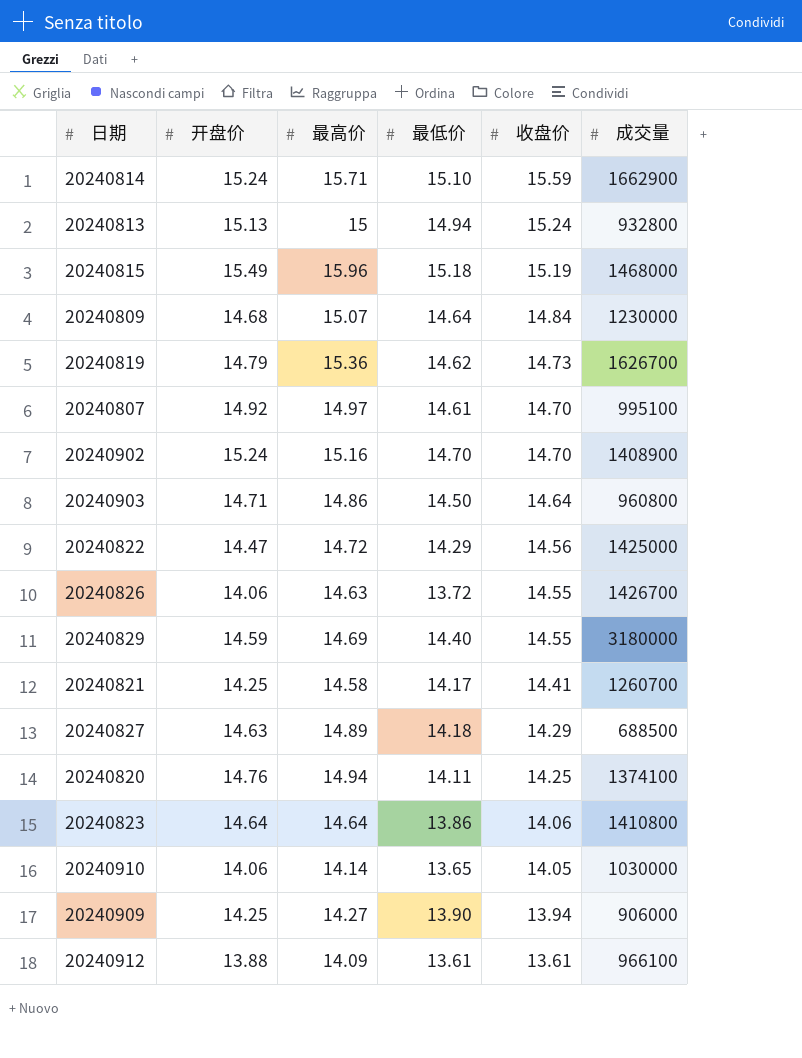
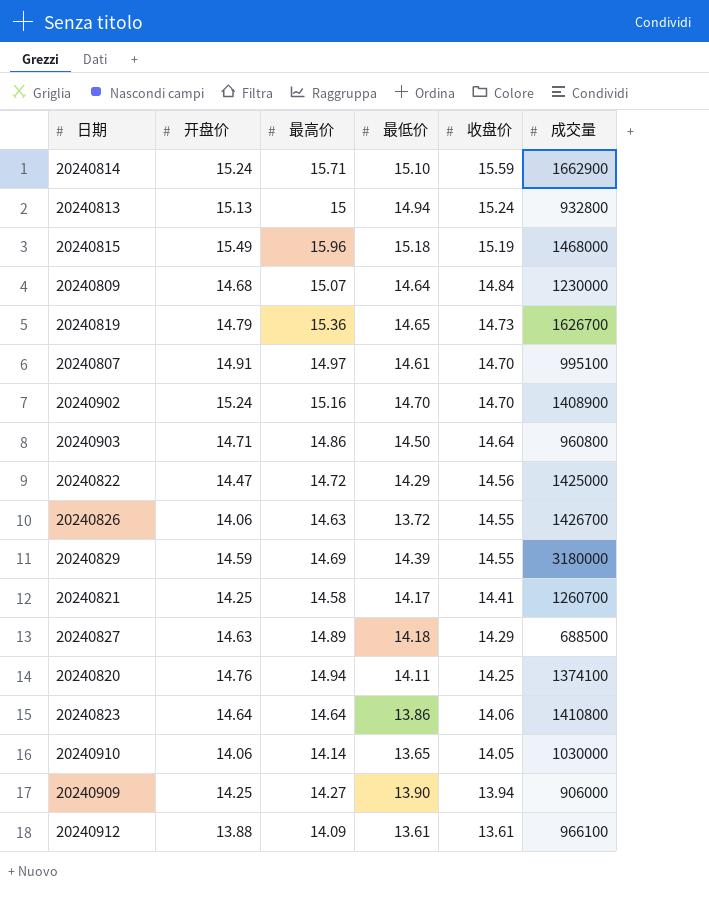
20240819 | 最低价: 14.62 -> 14.65
20240807 | 开盘价: 14.92 -> 14.91
20240829 | 最低价: 14.40 -> 14.39

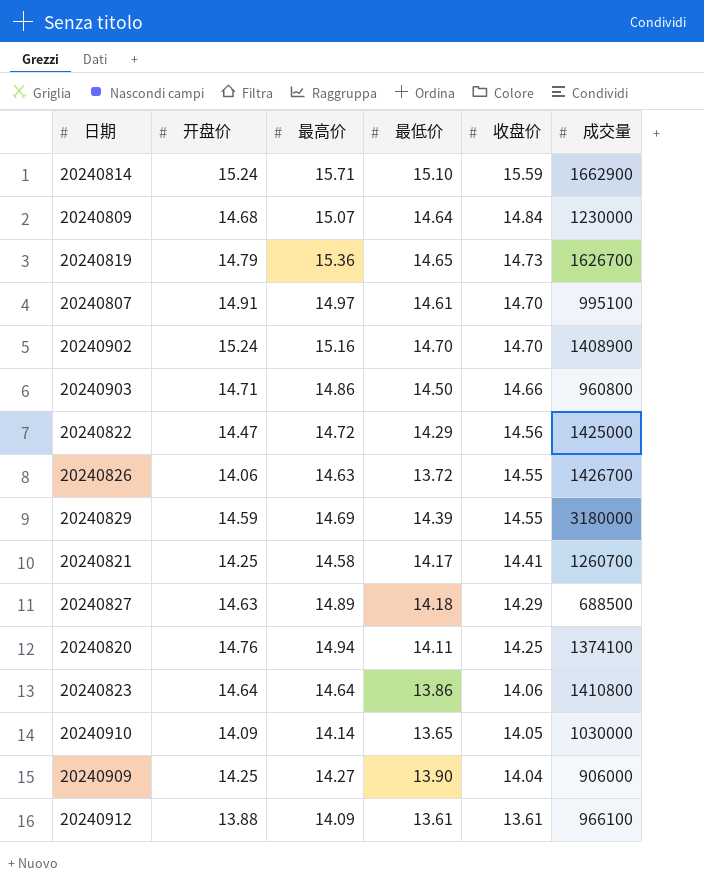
row 20240813: 15.13 | 15 | 14.94 | 15.24 | 932800 -> none
row 20240815: 15.49 | 15.96 | 15.18 | 15.19 | 1468000 -> none
20240903 | 收盘价: 14.64 -> 14.66
20240910 | 开盘价: 14.06 -> 14.09
20240909 | 收盘价: 13.94 -> 14.04

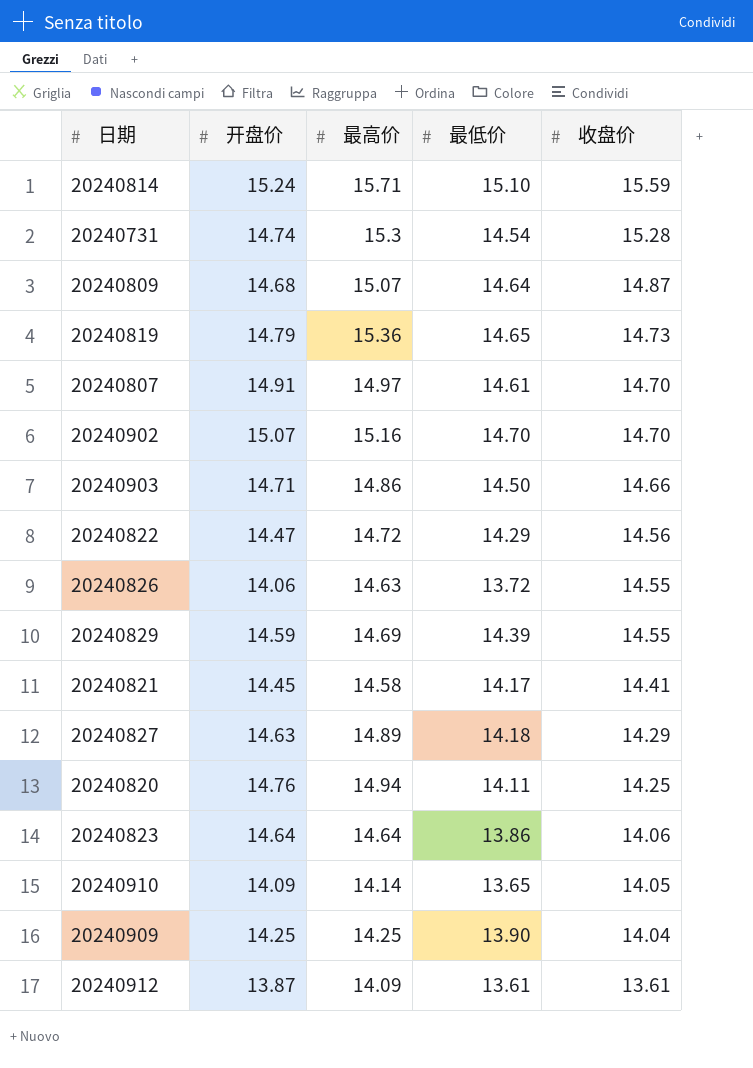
column 成交量 | position: 6 -> none
row 20240731: none -> 14.74 | 15.3 | 14.54 | 15.28
20240809 | 收盘价: 14.84 -> 14.87
20240902 | 开盘价: 15.24 -> 15.07
20240821 | 开盘价: 14.25 -> 14.45
20240909 | 最高价: 14.27 -> 14.25
20240912 | 开盘价: 13.88 -> 13.87

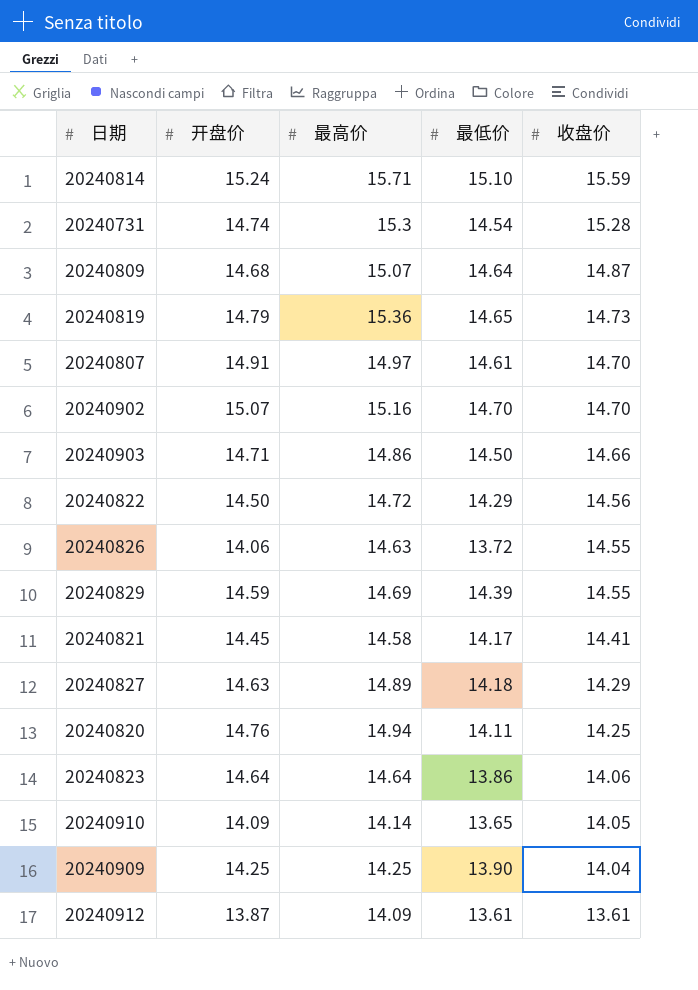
20240822 | 开盘价: 14.47 -> 14.50

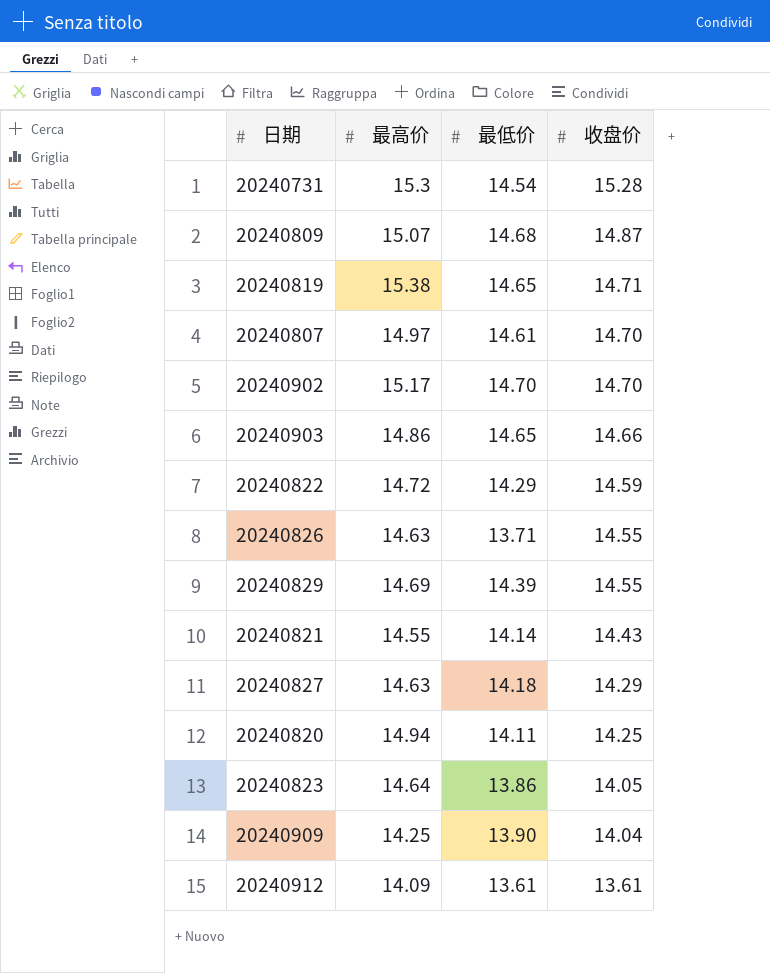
column 开盘价 | position: 2 -> none
row 20240814: 15.24 | 15.71 | 15.10 | 15.59 -> none
row 20240910: 14.09 | 14.14 | 13.65 | 14.05 -> none
20240809 | 最低价: 14.64 -> 14.68
20240819 | 最高价: 15.36 -> 15.38
20240819 | 收盘价: 14.73 -> 14.71
20240902 | 最高价: 15.16 -> 15.17
20240903 | 最低价: 14.50 -> 14.65
20240822 | 收盘价: 14.56 -> 14.59
20240826 | 最低价: 13.72 -> 13.71
20240821 | 最高价: 14.58 -> 14.55
20240821 | 最低价: 14.17 -> 14.14
20240821 | 收盘价: 14.41 -> 14.43
20240827 | 最高价: 14.89 -> 14.63
20240823 | 收盘价: 14.06 -> 14.05

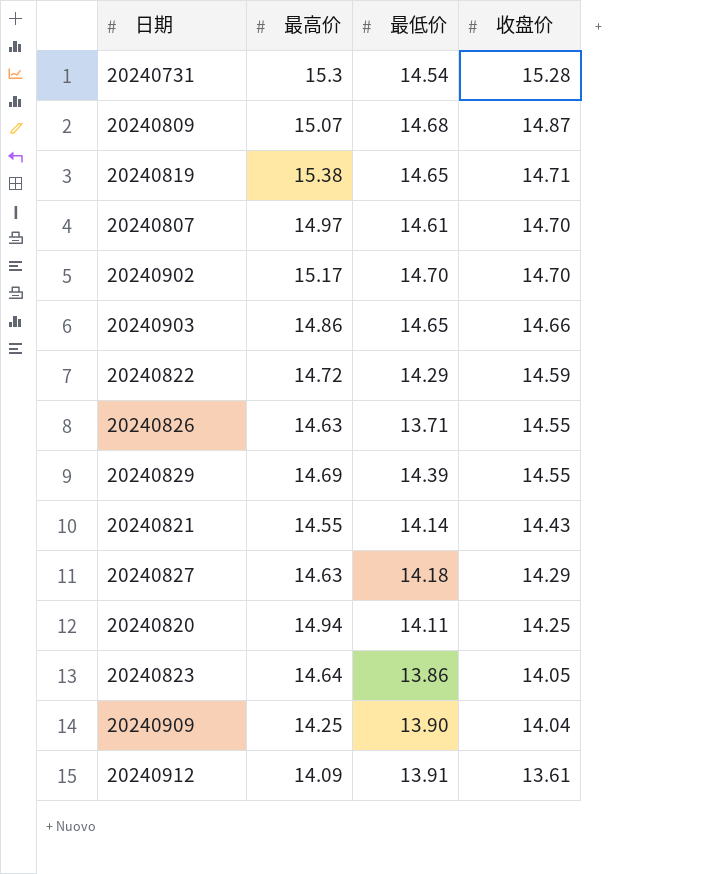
20240912 | 最低价: 13.61 -> 13.91

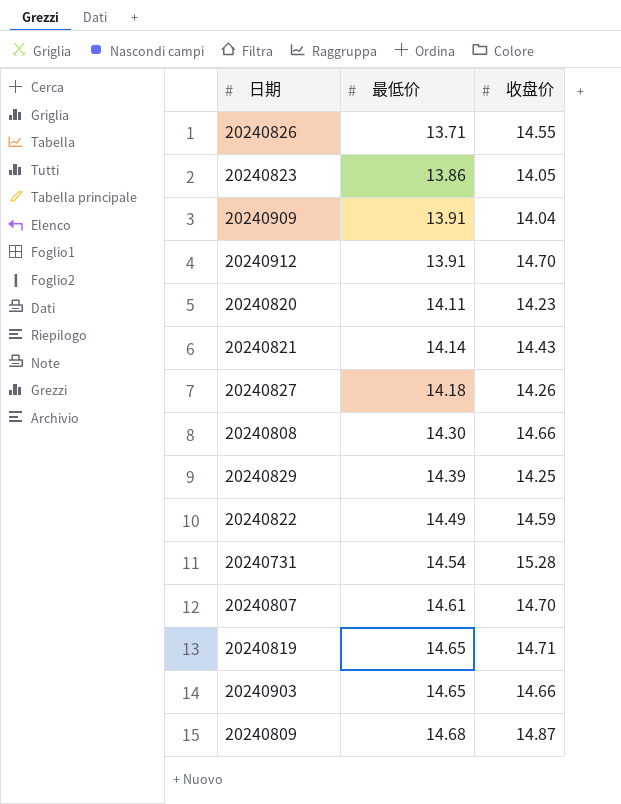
row order: 收盘价 descending -> 最低价 ascending
column 最高价 | position: 2 -> none
row 20240902: 15.17 | 14.70 | 14.70 -> none
20240909 | 最低价: 13.90 -> 13.91
20240912 | 收盘价: 13.61 -> 14.70
20240820 | 收盘价: 14.25 -> 14.23
20240827 | 收盘价: 14.29 -> 14.26
row 20240808: none -> 14.30 | 14.66
20240829 | 收盘价: 14.55 -> 14.25
20240822 | 最低价: 14.29 -> 14.49

